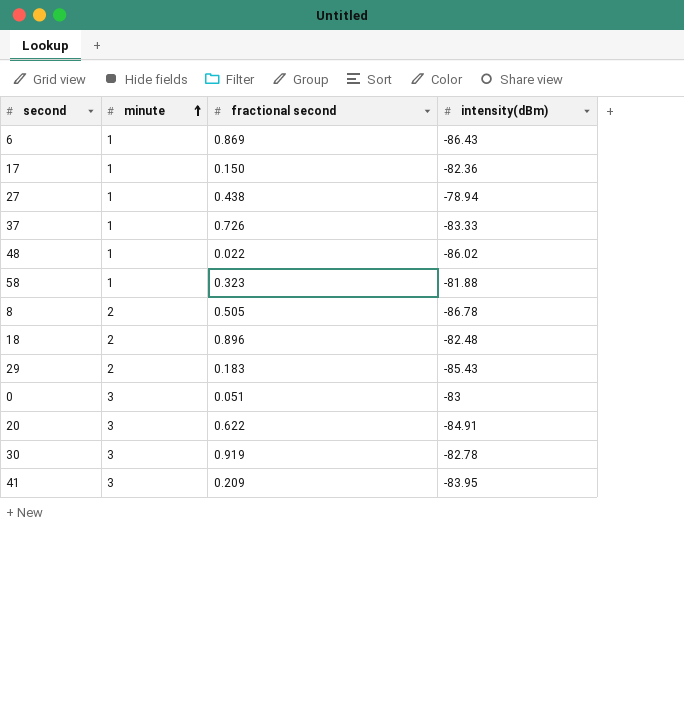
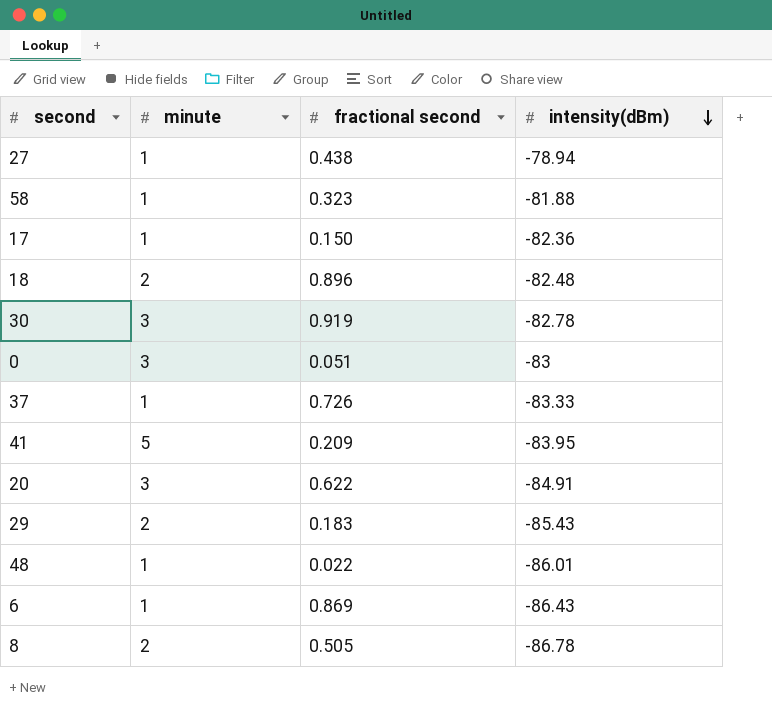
row order: minute ascending -> intensity(dBm) descending
41 | minute: 3 -> 5
48 | intensity(dBm): -86.02 -> -86.01

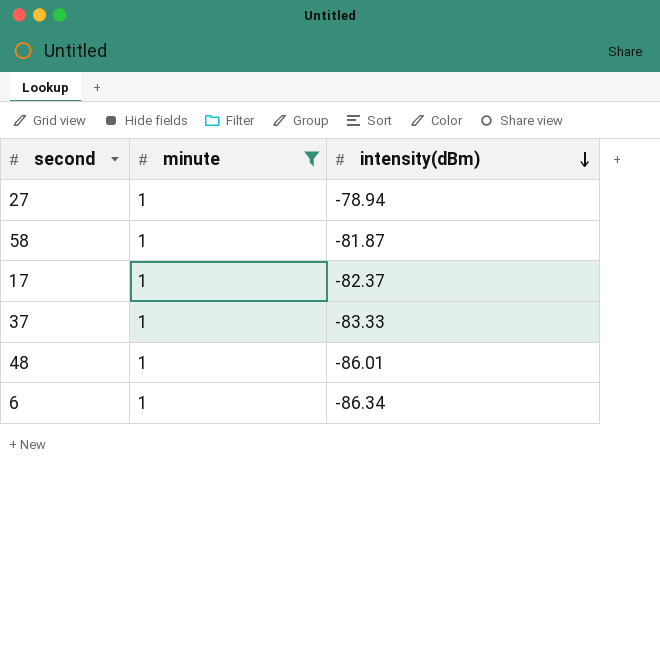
filter: none -> minute = 1
column fractional second | position: 3 -> none
58 | intensity(dBm): -81.88 -> -81.87
17 | intensity(dBm): -82.36 -> -82.37
6 | intensity(dBm): -86.43 -> -86.34

